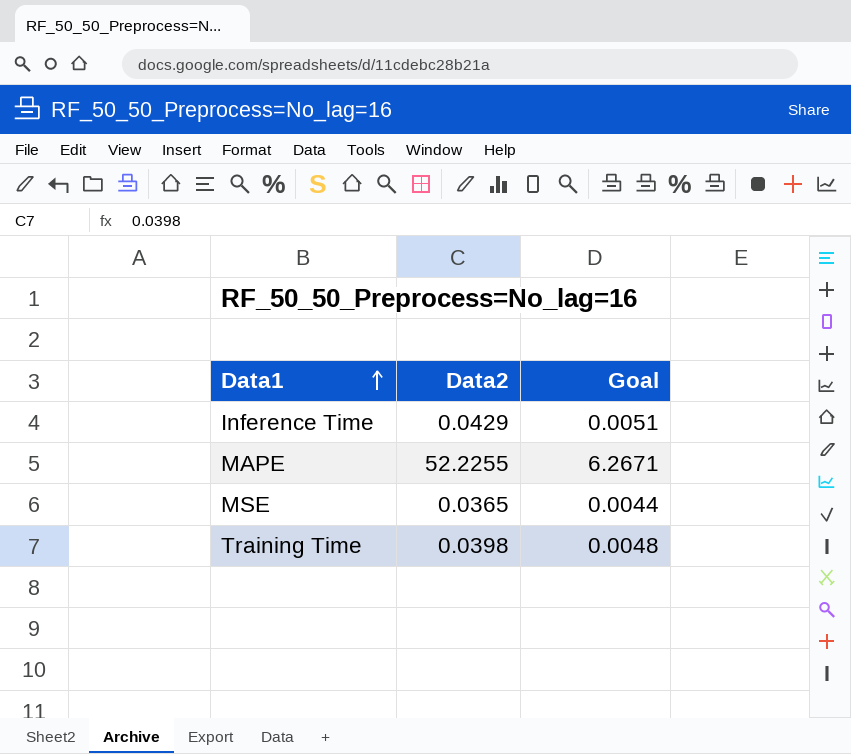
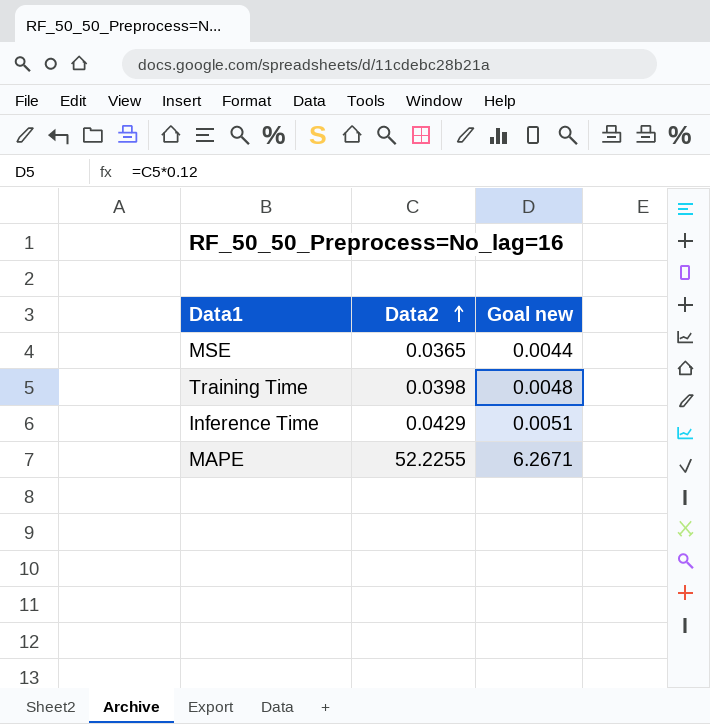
row order: Data1 ascending -> Data2 ascending
column name: Goal -> Goal new

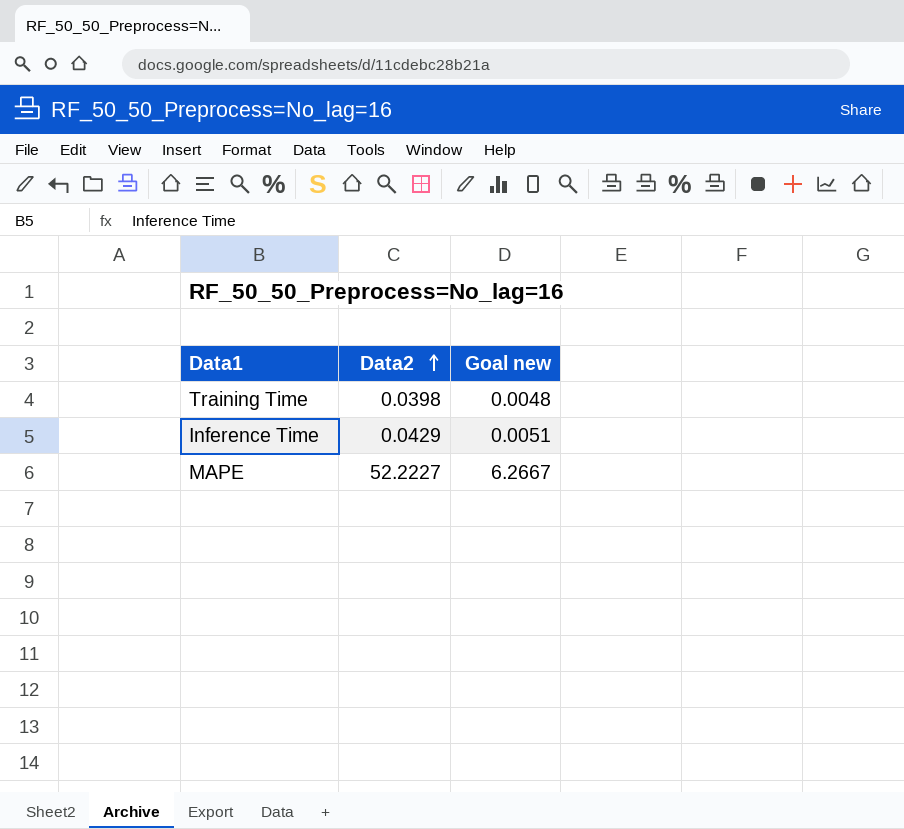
row MSE: 0.0365 | 0.0044 -> none
MAPE | Data2: 52.2255 -> 52.2227
MAPE | Goal new: 6.2671 -> 6.2667

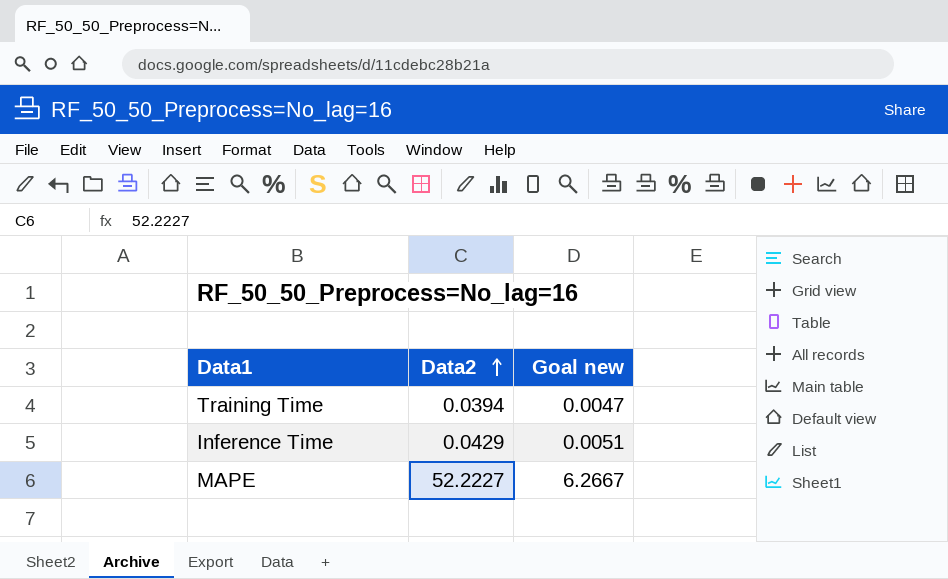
Training Time | Data2: 0.0398 -> 0.0394
Training Time | Goal new: 0.0048 -> 0.0047

